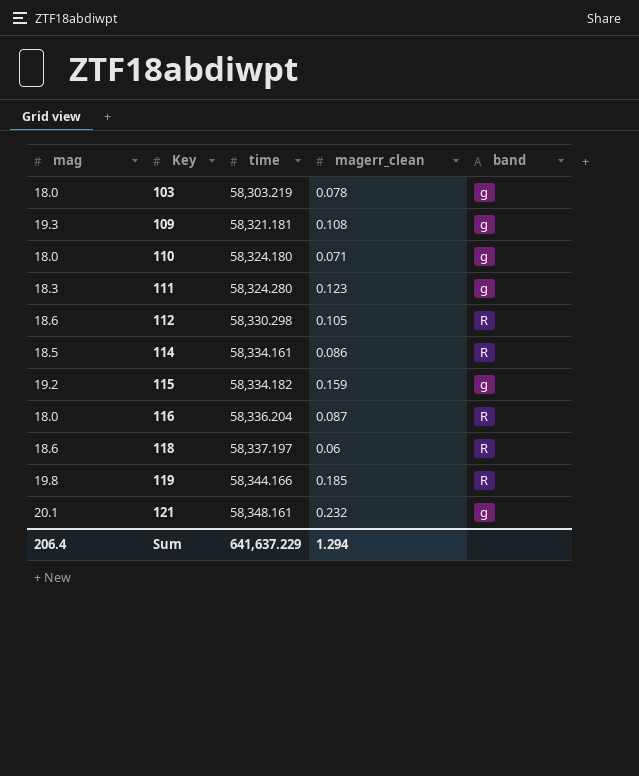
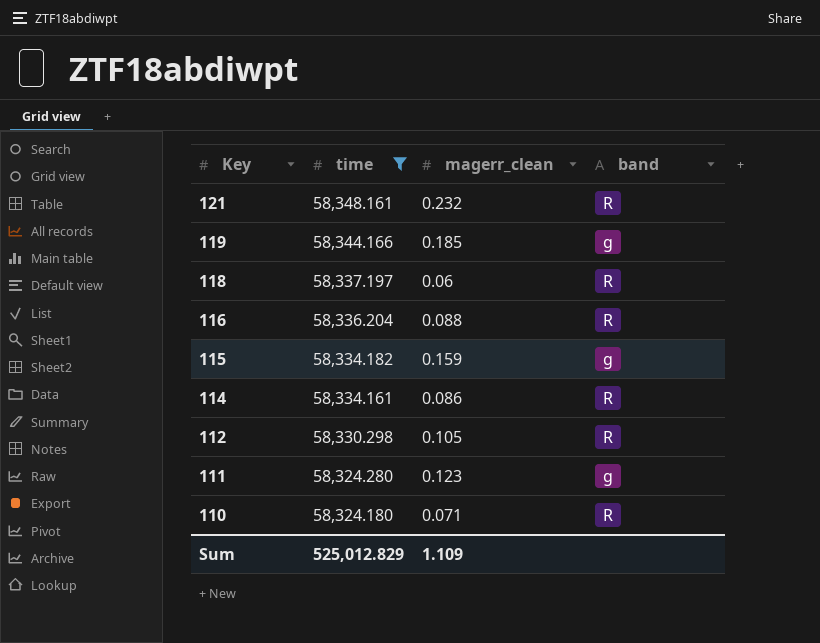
filter: none -> time >= 58,324.180
row order: Key ascending -> Key descending
column mag | position: 1 -> none
121 | band: g -> R
119 | band: R -> g
116 | magerr_clean: 0.087 -> 0.088
110 | band: g -> R
Sum | time: 641,637.229 -> 525,012.829
Sum | magerr_clean: 1.294 -> 1.109

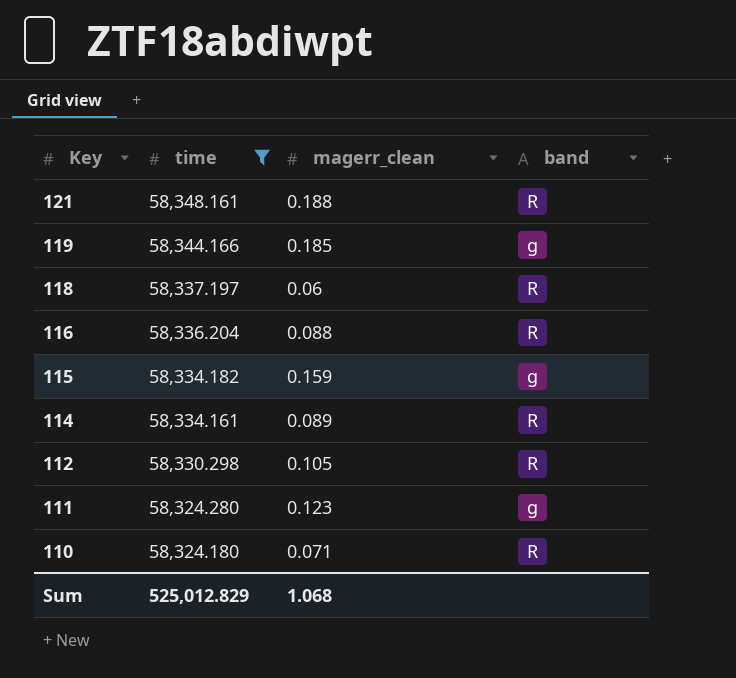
121 | magerr_clean: 0.232 -> 0.188
114 | magerr_clean: 0.086 -> 0.089
Sum | magerr_clean: 1.109 -> 1.068

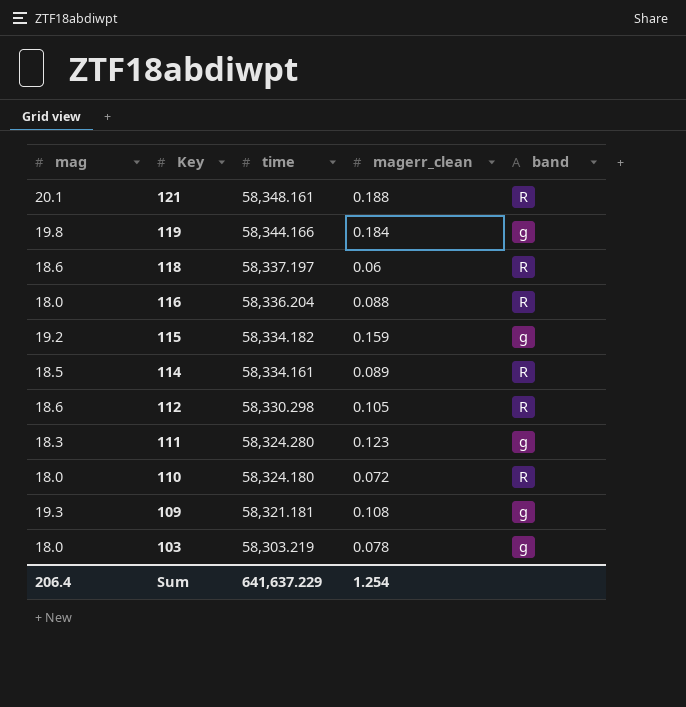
filter: time >= 58,324.180 -> none
column mag | position: none -> 1
119 | magerr_clean: 0.185 -> 0.184
110 | magerr_clean: 0.071 -> 0.072
Sum | time: 525,012.829 -> 641,637.229
Sum | magerr_clean: 1.068 -> 1.254

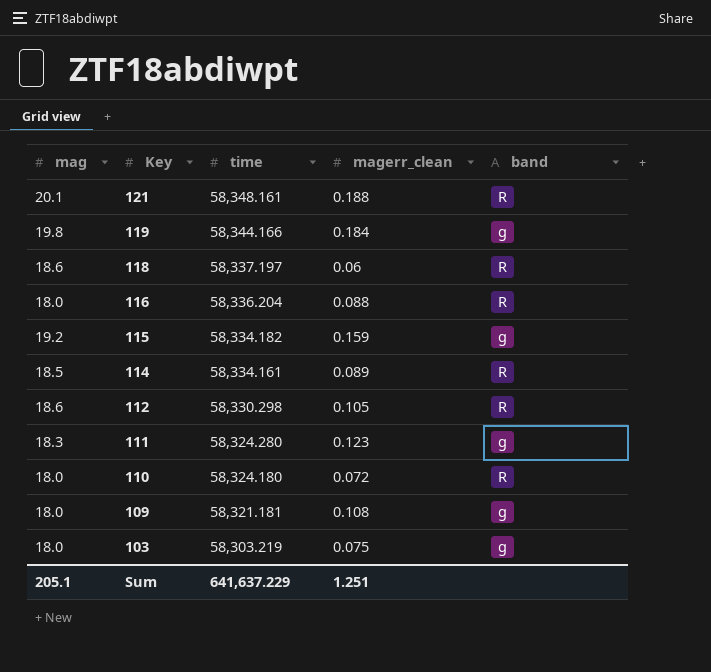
109 | mag: 19.3 -> 18.0
103 | magerr_clean: 0.078 -> 0.075
Sum | mag: 206.4 -> 205.1
Sum | magerr_clean: 1.254 -> 1.251

